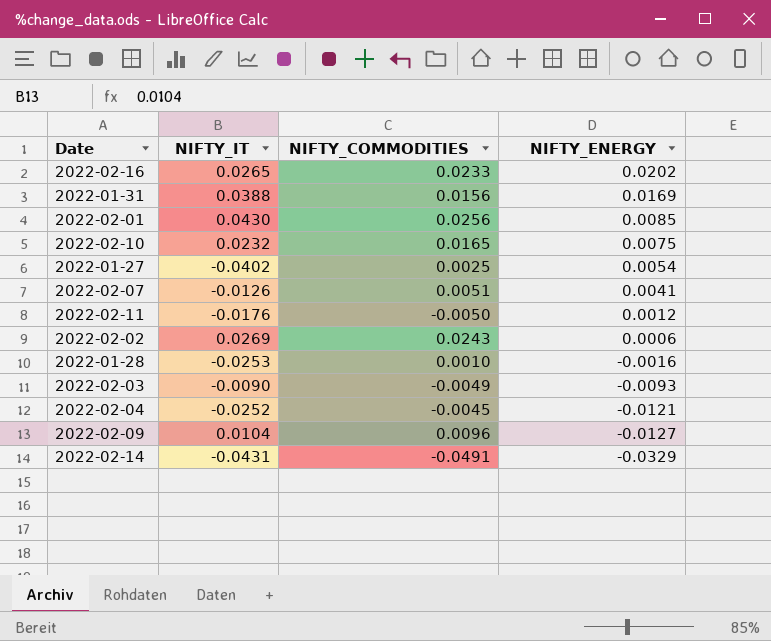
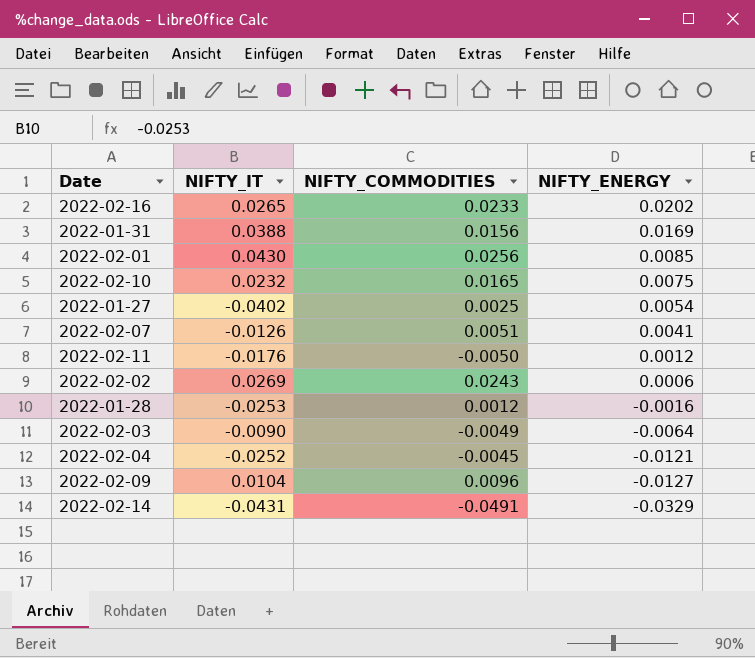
2022-01-28 | NIFTY_COMMODITIES: 0.0010 -> 0.0012
2022-02-03 | NIFTY_ENERGY: -0.0093 -> -0.0064

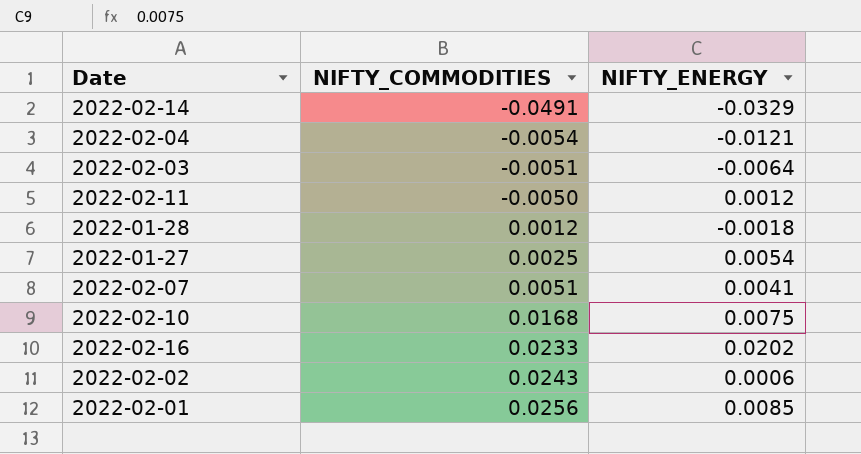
row order: NIFTY_ENERGY descending -> NIFTY_COMMODITIES ascending
column NIFTY_IT | position: 2 -> none
row 2022-01-31: 0.0388 | 0.0156 | 0.0169 -> none
row 2022-02-09: 0.0104 | 0.0096 | -0.0127 -> none
2022-02-04 | NIFTY_COMMODITIES: -0.0045 -> -0.0054
2022-02-03 | NIFTY_COMMODITIES: -0.0049 -> -0.0051
2022-01-28 | NIFTY_ENERGY: -0.0016 -> -0.0018
2022-02-10 | NIFTY_COMMODITIES: 0.0165 -> 0.0168

